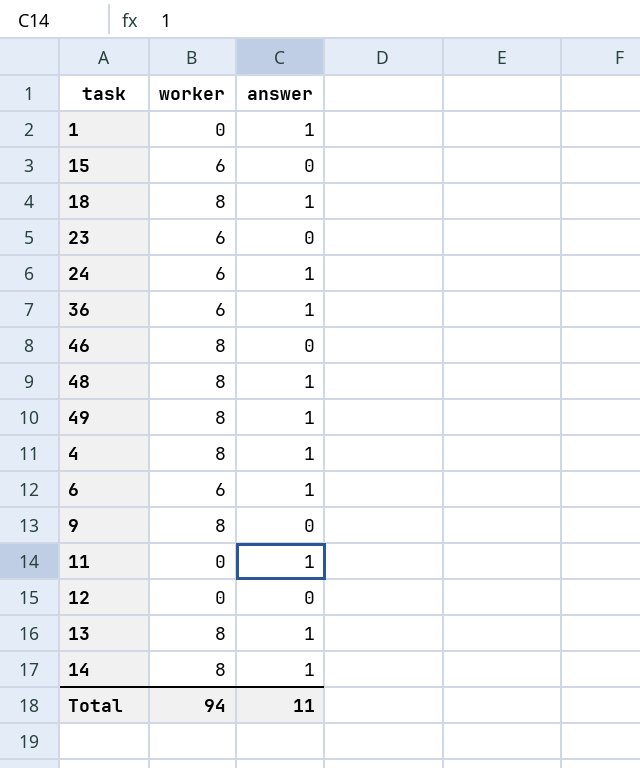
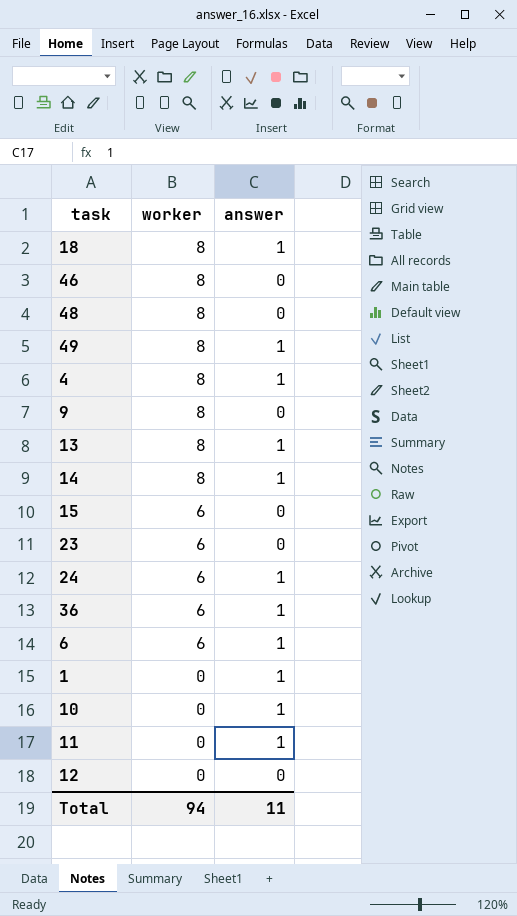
row order: none -> worker descending
48 | answer: 1 -> 0
row 10: none -> 0 | 1

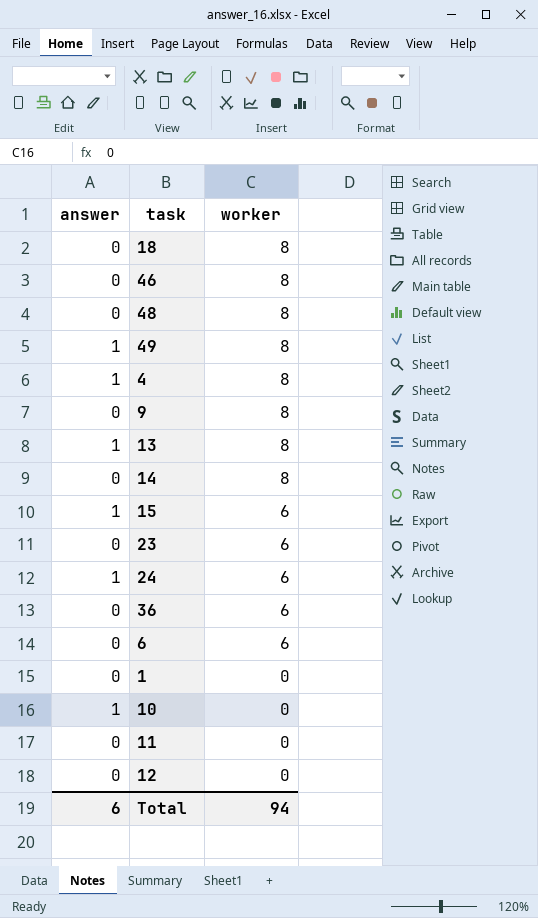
column answer | position: 3 -> 1
18 | answer: 1 -> 0
14 | answer: 1 -> 0
15 | answer: 0 -> 1
36 | answer: 1 -> 0
6 | answer: 1 -> 0
1 | answer: 1 -> 0
11 | answer: 1 -> 0
Total | answer: 11 -> 6

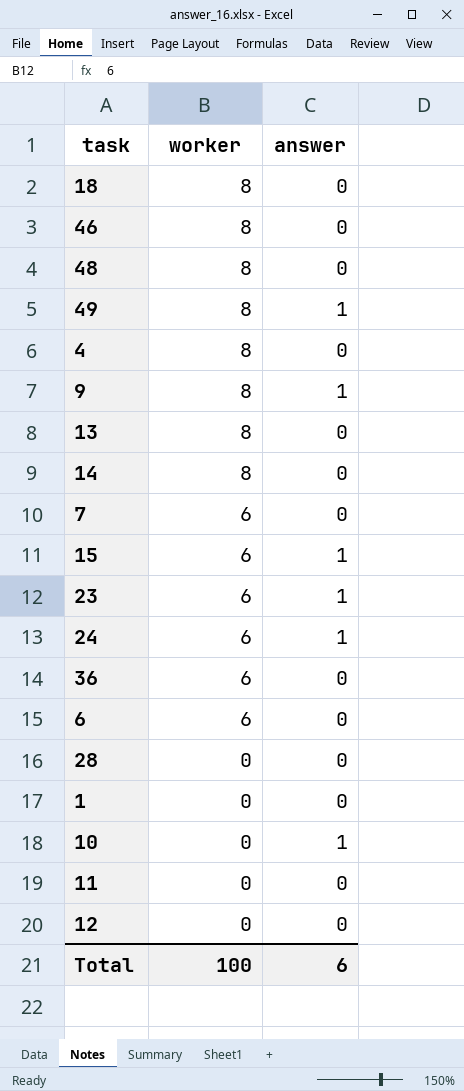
column answer | position: 1 -> 3
4 | answer: 1 -> 0
9 | answer: 0 -> 1
13 | answer: 1 -> 0
row 7: none -> 6 | 0
23 | answer: 0 -> 1
row 28: none -> 0 | 0
Total | worker: 94 -> 100

